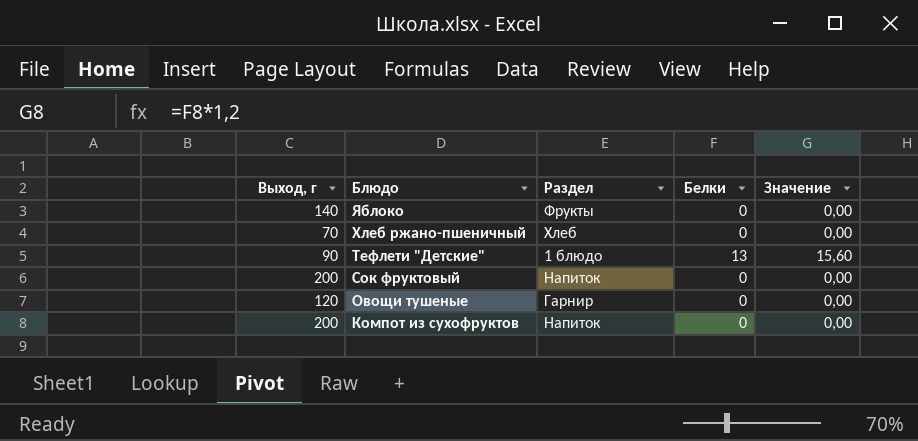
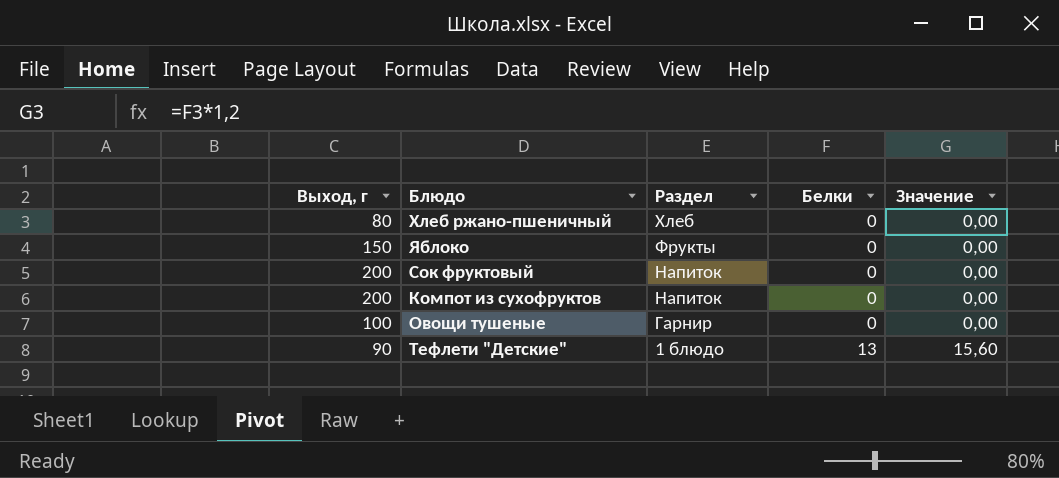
row order: Блюдо descending -> Раздел descending
Хлеб ржано-пшеничный | Выход, г: 70 -> 80
Яблоко | Выход, г: 140 -> 150
Овощи тушеные | Выход, г: 120 -> 100

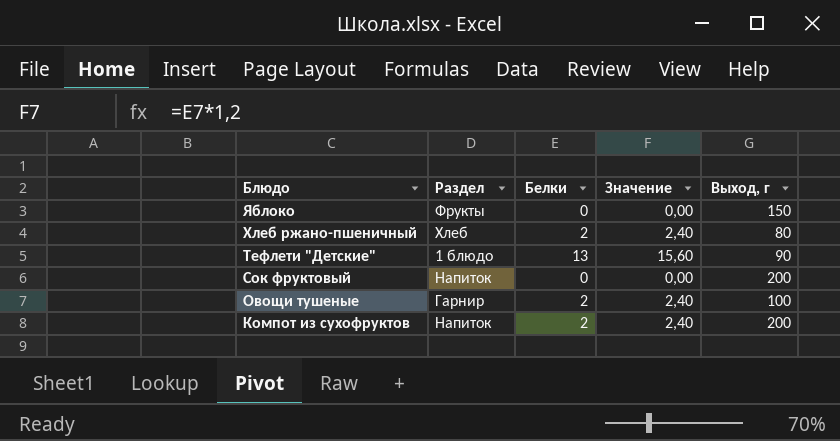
row order: Раздел descending -> Блюдо descending
column Выход, г | position: 1 -> 5
Хлеб ржано-пшеничный | Белки: 0 -> 2
Хлеб ржано-пшеничный | Значение: 0,00 -> 2,40
Овощи тушеные | Белки: 0 -> 2
Овощи тушеные | Значение: 0,00 -> 2,40
Компот из сухофруктов | Белки: 0 -> 2
Компот из сухофруктов | Значение: 0,00 -> 2,40

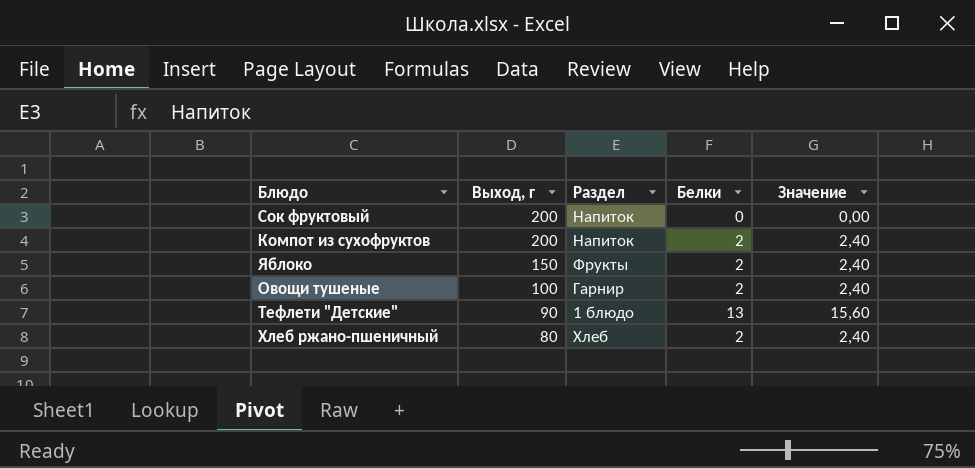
row order: Блюдо descending -> Выход, г descending
column Выход, г | position: 5 -> 2
Яблоко | Белки: 0 -> 2
Яблоко | Значение: 0,00 -> 2,40

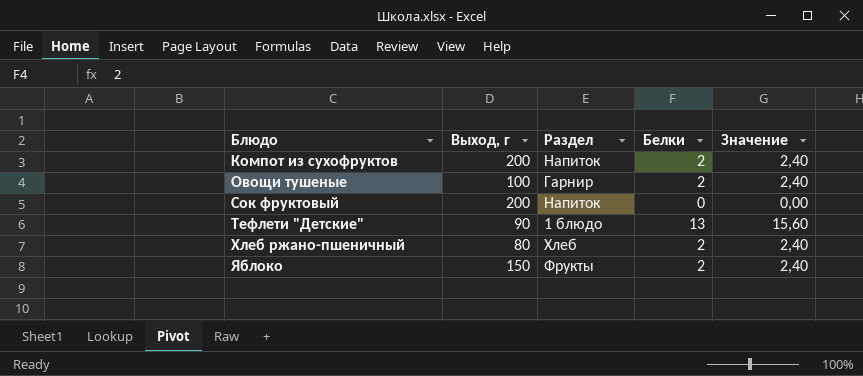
row order: Выход, г descending -> Блюдо ascending

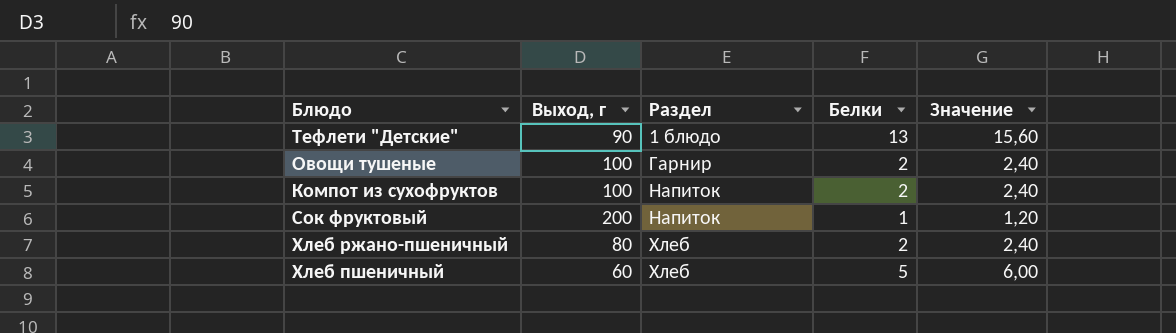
row order: Блюдо ascending -> Раздел ascending
row Яблоко: 150 | Фрукты | 2 | 2,40 -> none
Компот из сухофруктов | Выход, г: 200 -> 100
Сок фруктовый | Белки: 0 -> 1
Сок фруктовый | Значение: 0,00 -> 1,20
row Хлеб пшеничный: none -> 60 | Хлеб | 5 | 6,00

